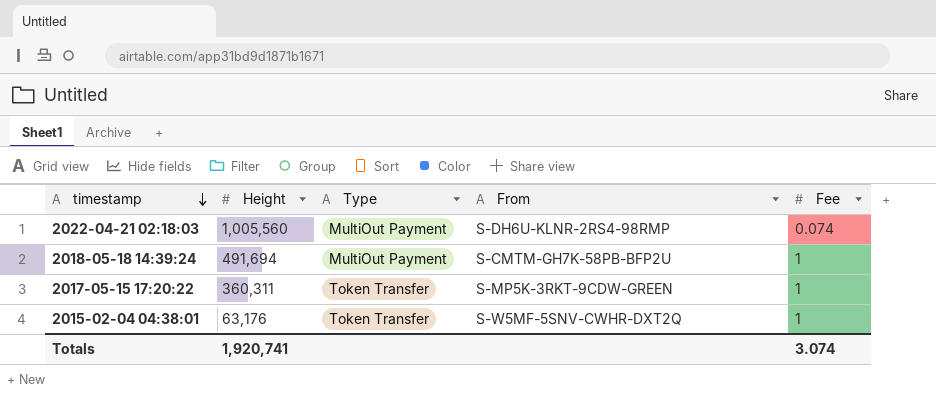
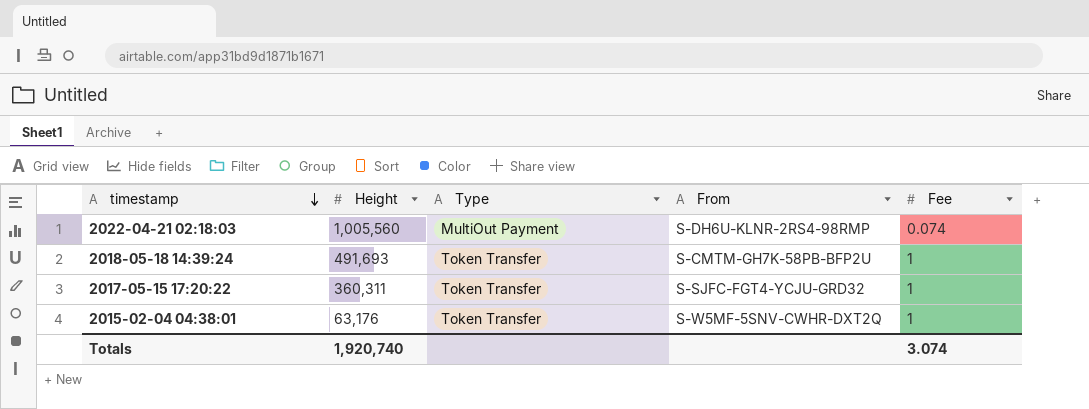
2018-05-18 14:39:24 | Height: 491,694 -> 491,693
2018-05-18 14:39:24 | Type: MultiOut Payment -> Token Transfer
2017-05-15 17:20:22 | From: S-MP5K-3RKT-9CDW-GREEN -> S-SJFC-FGT4-YCJU-GRD32
Totals | Height: 1,920,741 -> 1,920,740

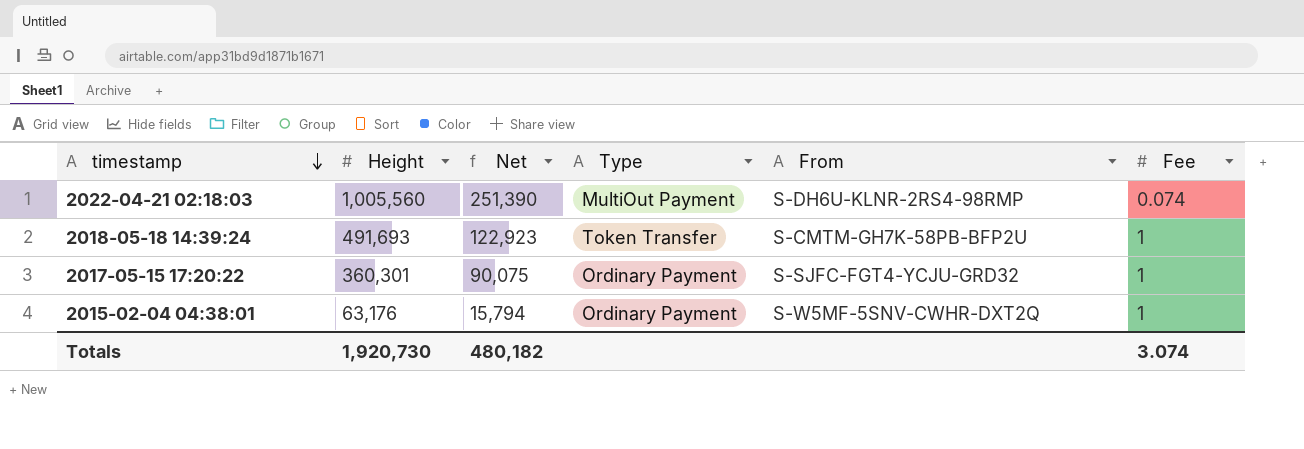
column Net | formula: none -> [Height] * 0.25
2017-05-15 17:20:22 | Height: 360,311 -> 360,301
2017-05-15 17:20:22 | Type: Token Transfer -> Ordinary Payment
2015-02-04 04:38:01 | Type: Token Transfer -> Ordinary Payment
Totals | Height: 1,920,740 -> 1,920,730

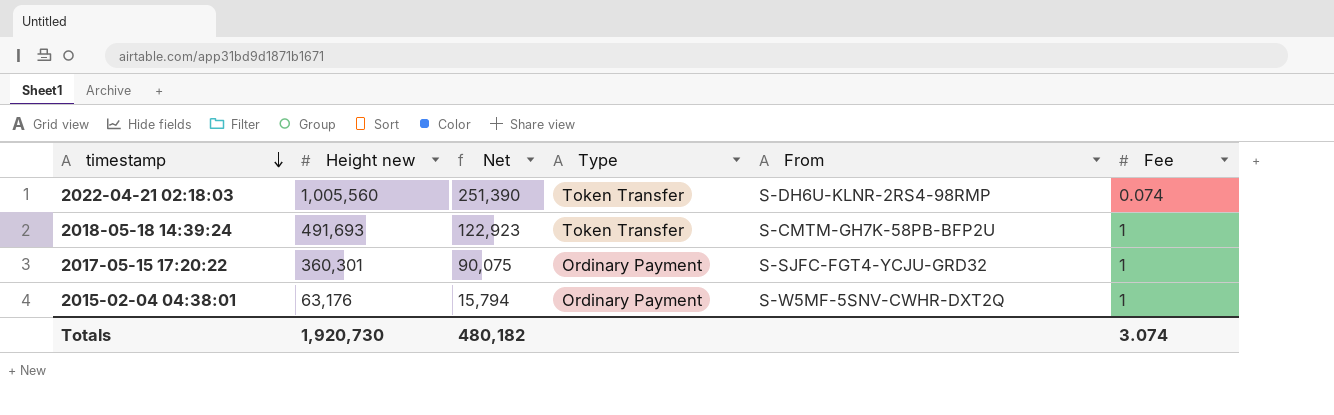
column name: Height -> Height new
2022-04-21 02:18:03 | Type: MultiOut Payment -> Token Transfer

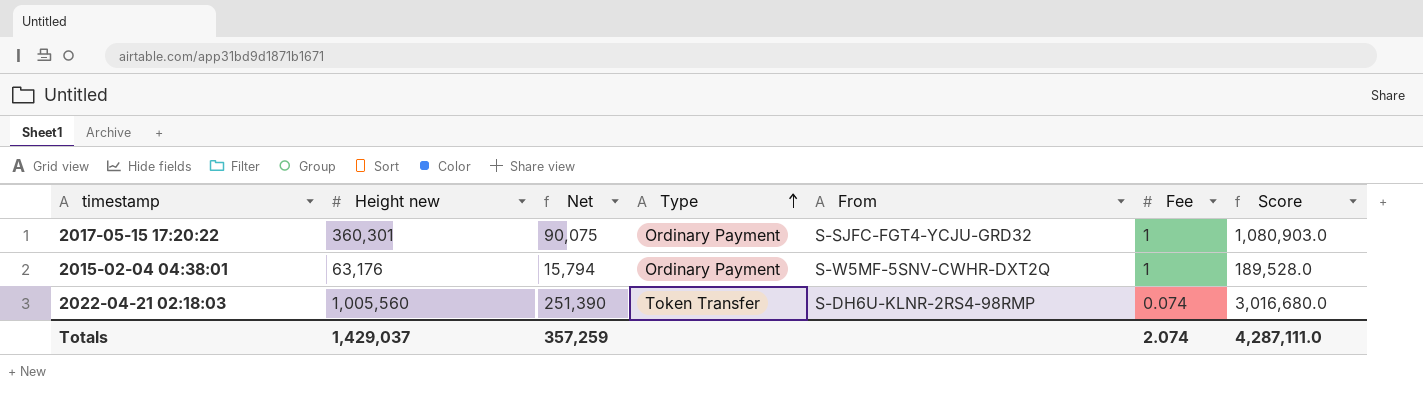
row order: timestamp descending -> Type ascending
column Score | formula: none -> [Height new] * 3
row 2018-05-18 14:39:24: 491,693 | 122,923 | Token Transfer | S-CMTM-GH7K-58PB-BFP2U | 1 -> none
Totals | Height new: 1,920,730 -> 1,429,037
Totals | Net: 480,182 -> 357,259
Totals | Fee: 3.074 -> 2.074

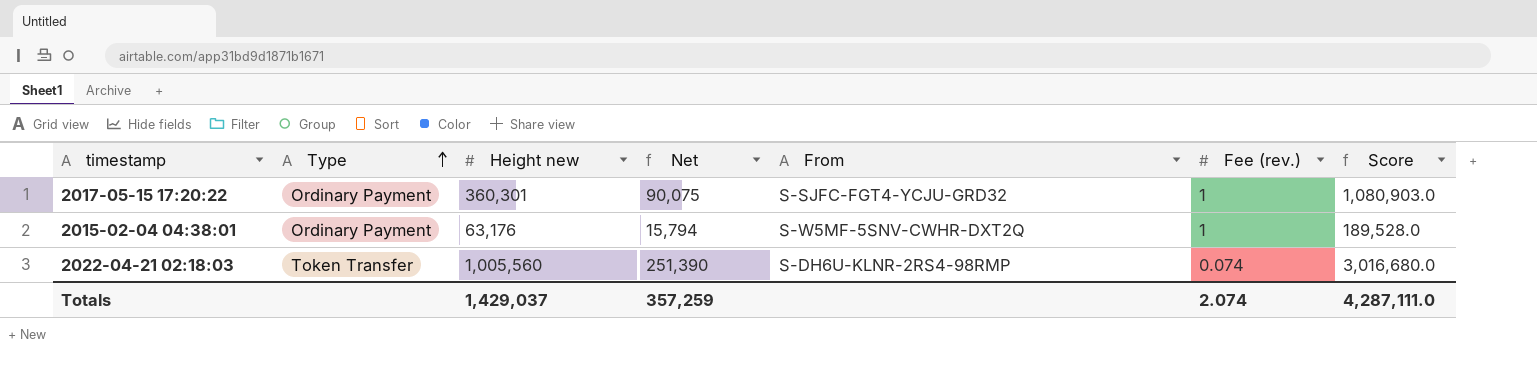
column Type | position: 4 -> 2
column name: Fee -> Fee (rev.)

